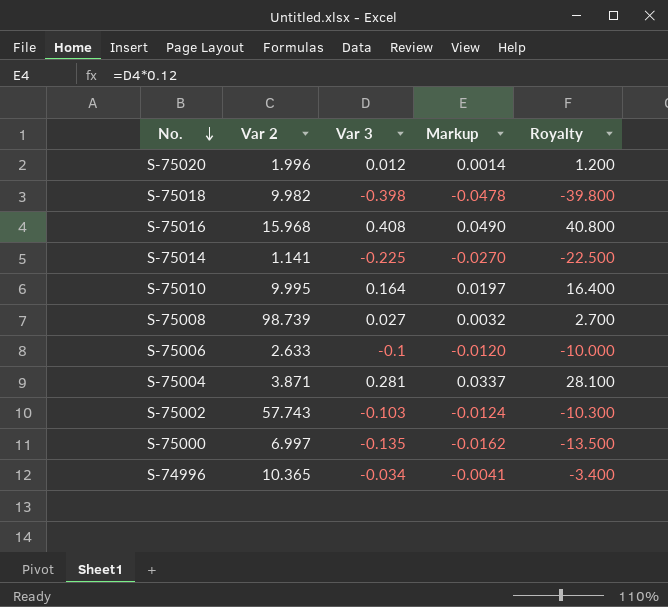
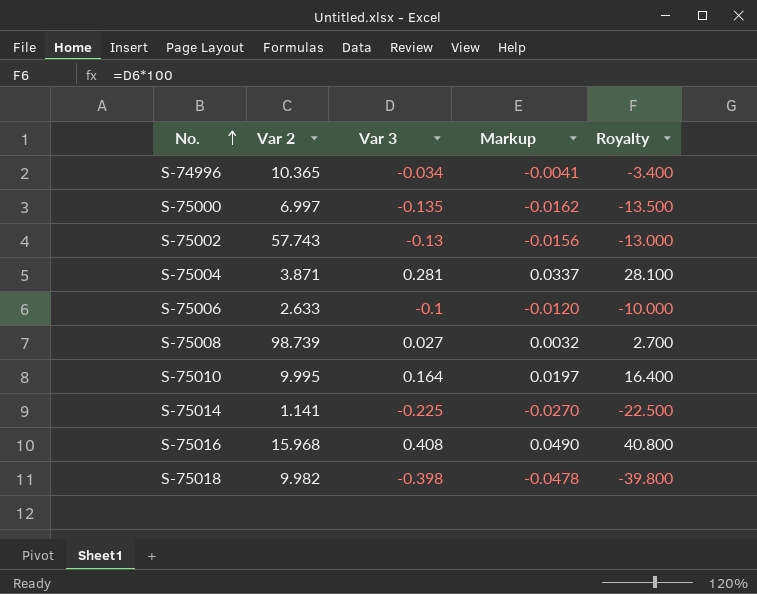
row order: No. descending -> No. ascending
row S-75020: 1.996 | 0.012 | 0.0014 | 1.200 -> none
S-75002 | Var 3: -0.103 -> -0.13
S-75002 | Markup: -0.0124 -> -0.0156
S-75002 | Royalty: -10.300 -> -13.000

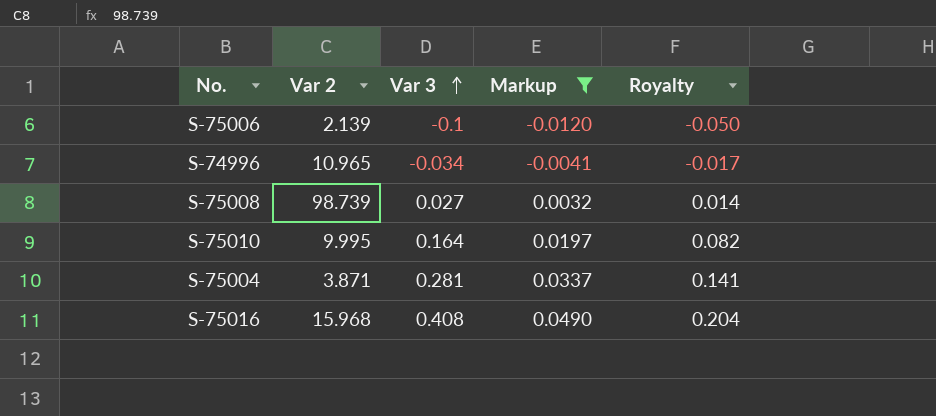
filter: none -> Markup >= -0.0120
row order: No. ascending -> Var 3 ascending
column Royalty | formula: [Var 3] * 100 -> [Var 3] * 0.5
S-75006 | Var 2: 2.633 -> 2.139
S-74996 | Var 2: 10.365 -> 10.965

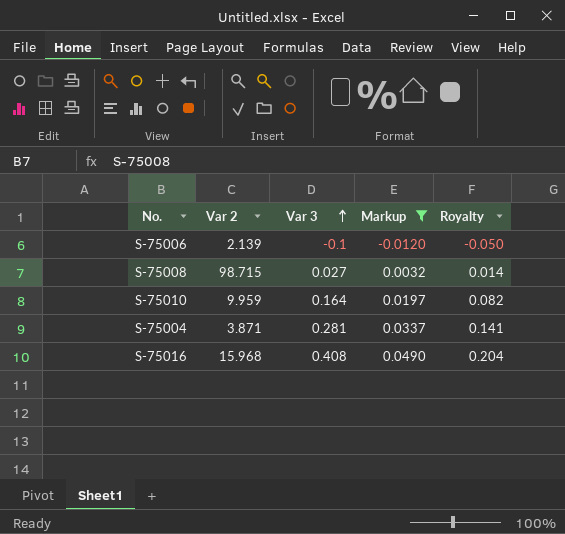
row S-74996: 10.965 | -0.034 | -0.0041 | -0.017 -> none
S-75008 | Var 2: 98.739 -> 98.715
S-75010 | Var 2: 9.995 -> 9.959

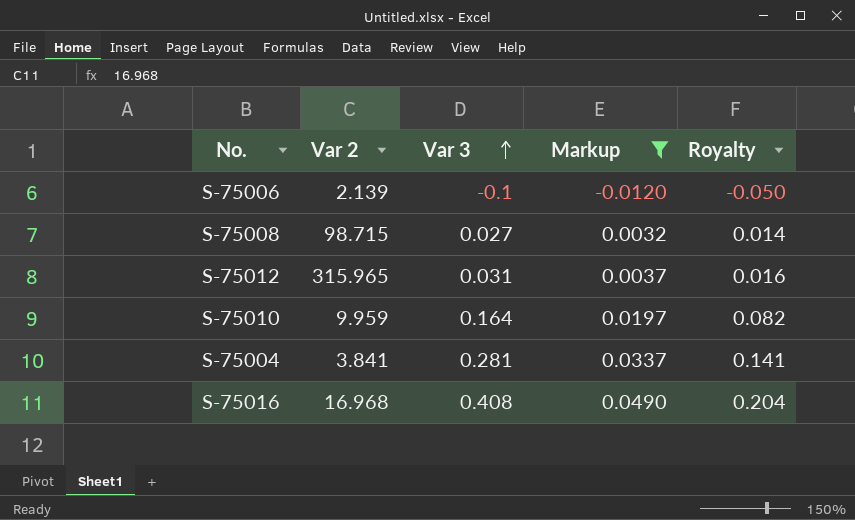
row S-75012: none -> 315.965 | 0.031 | 0.0037 | 0.016
S-75004 | Var 2: 3.871 -> 3.841
S-75016 | Var 2: 15.968 -> 16.968

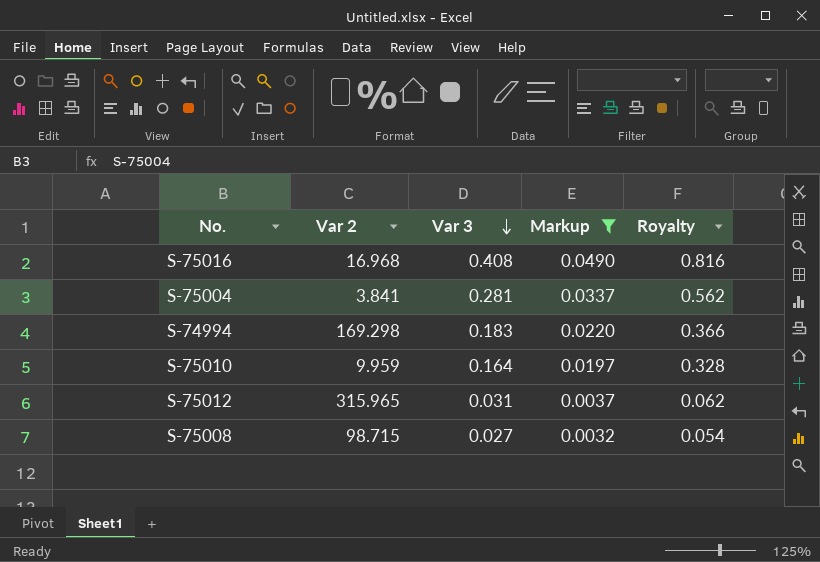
row order: Var 3 ascending -> Var 3 descending
column Royalty | formula: [Var 3] * 0.5 -> [Var 3] * 2
row S-75006: 2.139 | -0.1 | -0.0120 | -0.050 -> none
row S-74994: none -> 169.298 | 0.183 | 0.0220 | 0.366

